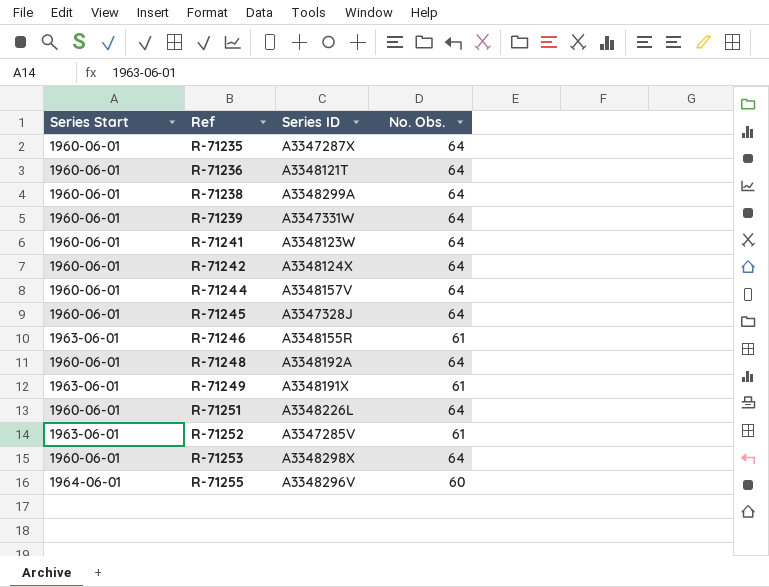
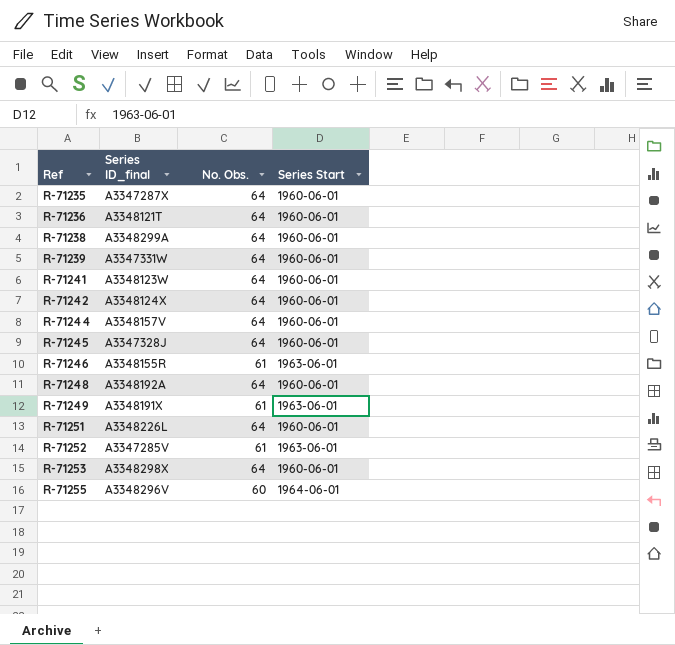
column name: Series ID -> Series ID_final
column Series Start | position: 1 -> 4

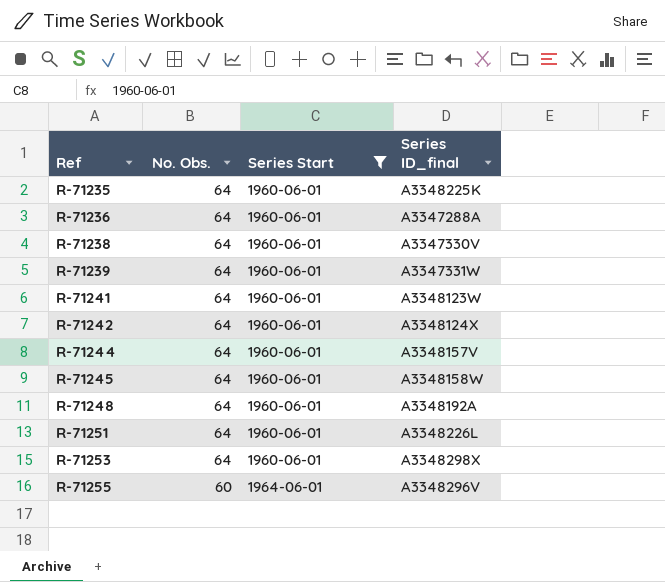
filter: none -> Series Start != 1963-06-01
column Series ID_final | position: 2 -> 4
R-71235 | Series ID_final: A3347287X -> A3348225K
R-71236 | Series ID_final: A3348121T -> A3347288A
R-71238 | Series ID_final: A3348299A -> A3347330V
R-71245 | Series ID_final: A3347328J -> A3348158W

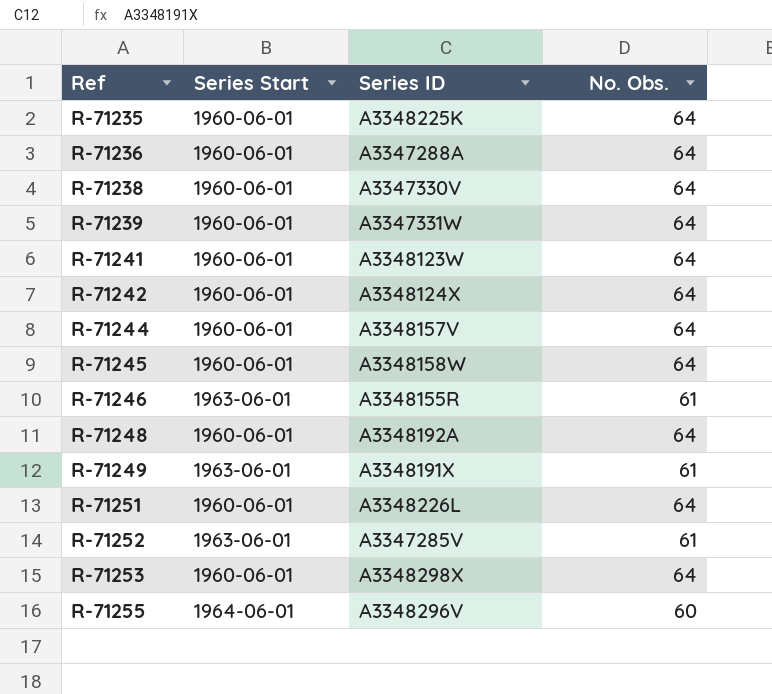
filter: Series Start != 1963-06-01 -> none
column name: Series ID_final -> Series ID
column No. Obs. | position: 2 -> 4

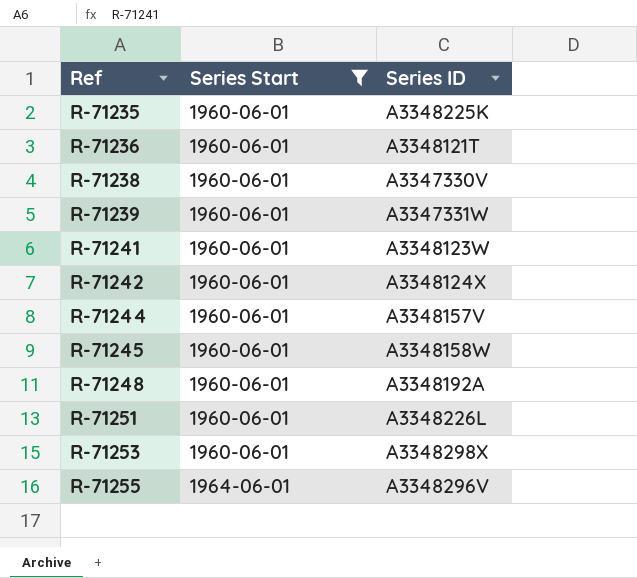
filter: none -> Series Start != 1963-06-01
column No. Obs. | position: 4 -> none
R-71236 | Series ID: A3347288A -> A3348121T

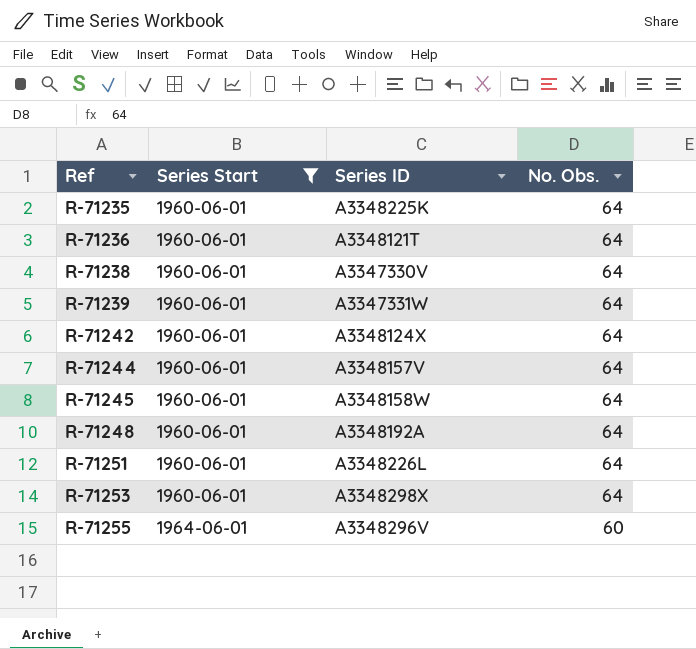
column No. Obs. | position: none -> 4
row R-71241: 1960-06-01 | A3348123W -> none

